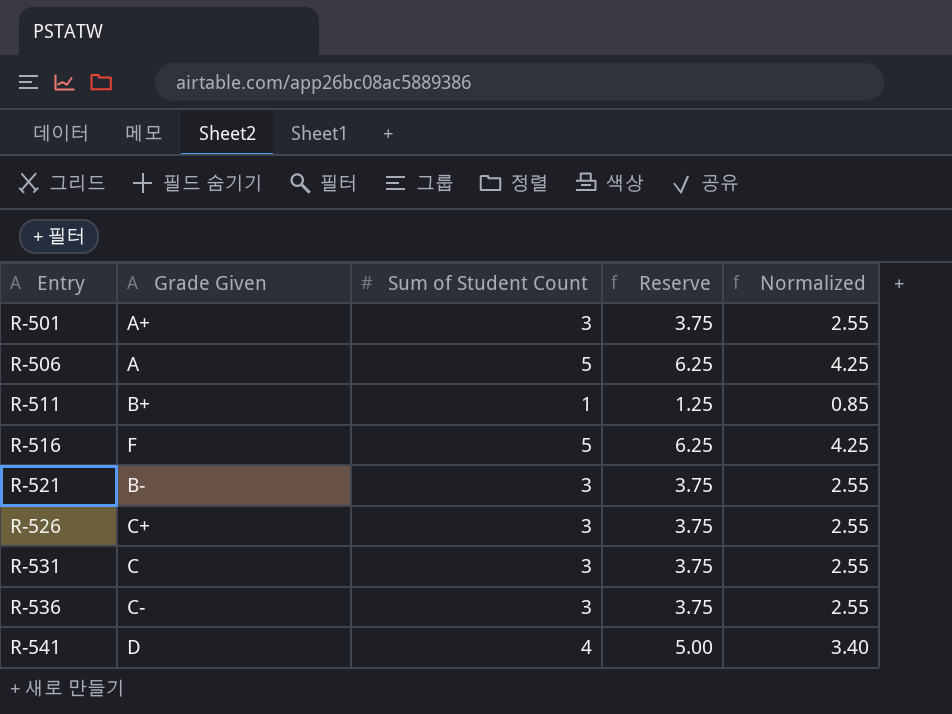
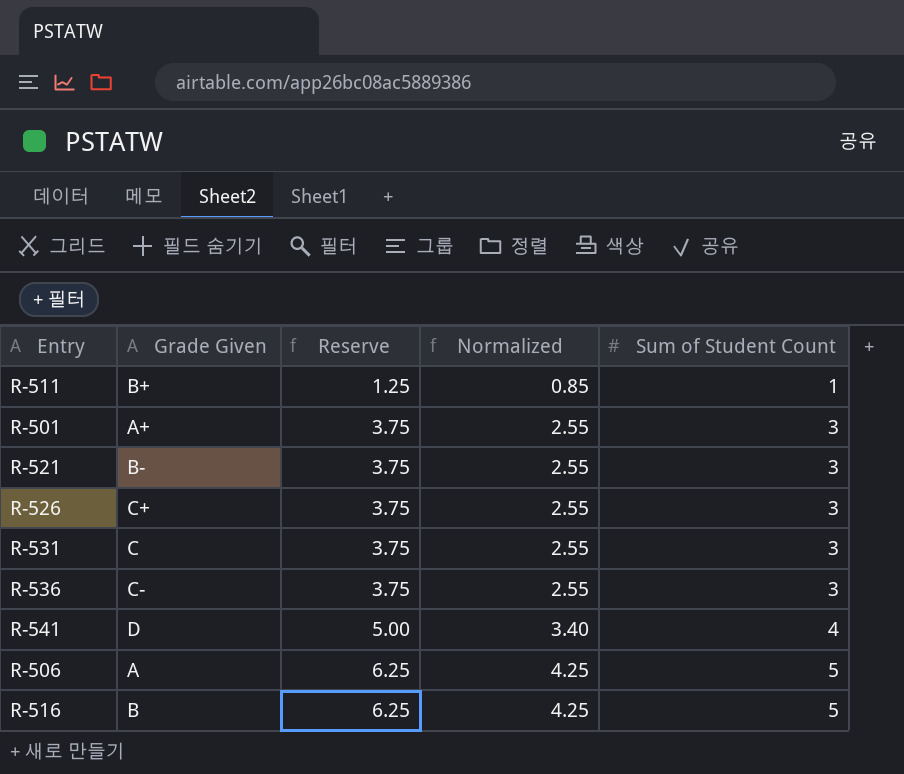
row order: Entry ascending -> Reserve ascending
column Sum of Student Count | position: 3 -> 5
R-516 | Grade Given: F -> B

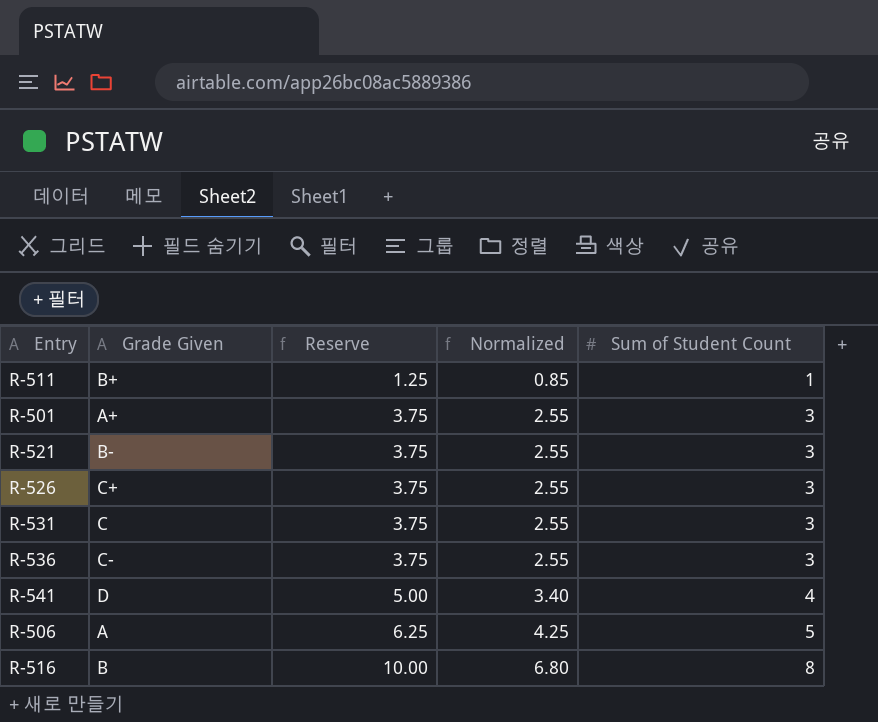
R-516 | Reserve: 6.25 -> 10.00
R-516 | Normalized: 4.25 -> 6.80
R-516 | Sum of Student Count: 5 -> 8

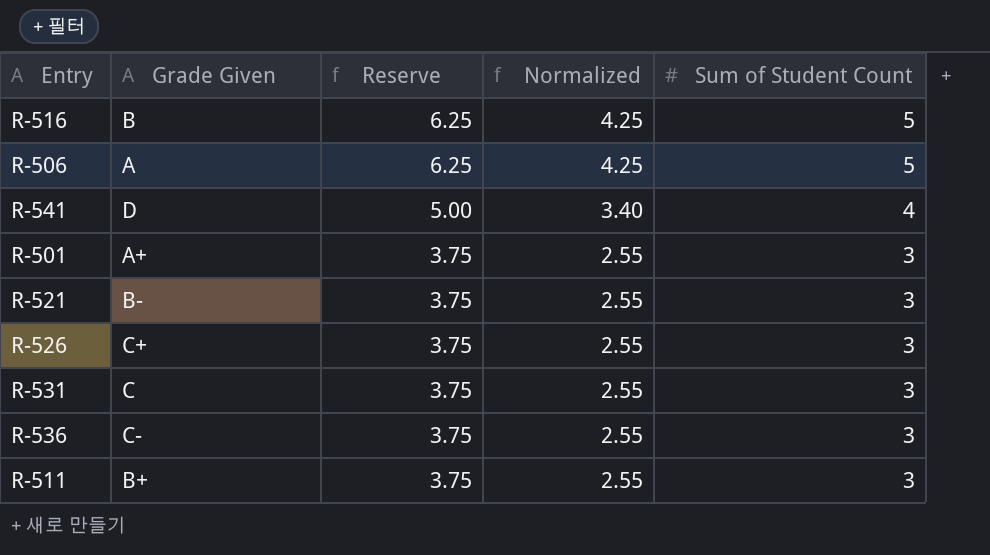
row order: Reserve ascending -> Reserve descending
R-516 | Reserve: 10.00 -> 6.25
R-516 | Normalized: 6.80 -> 4.25
R-516 | Sum of Student Count: 8 -> 5
R-511 | Reserve: 1.25 -> 3.75
R-511 | Normalized: 0.85 -> 2.55
R-511 | Sum of Student Count: 1 -> 3

